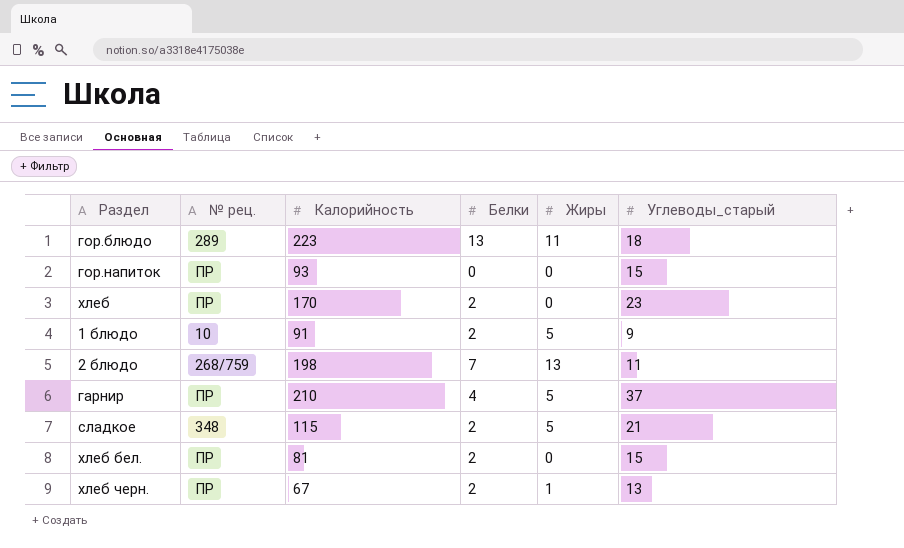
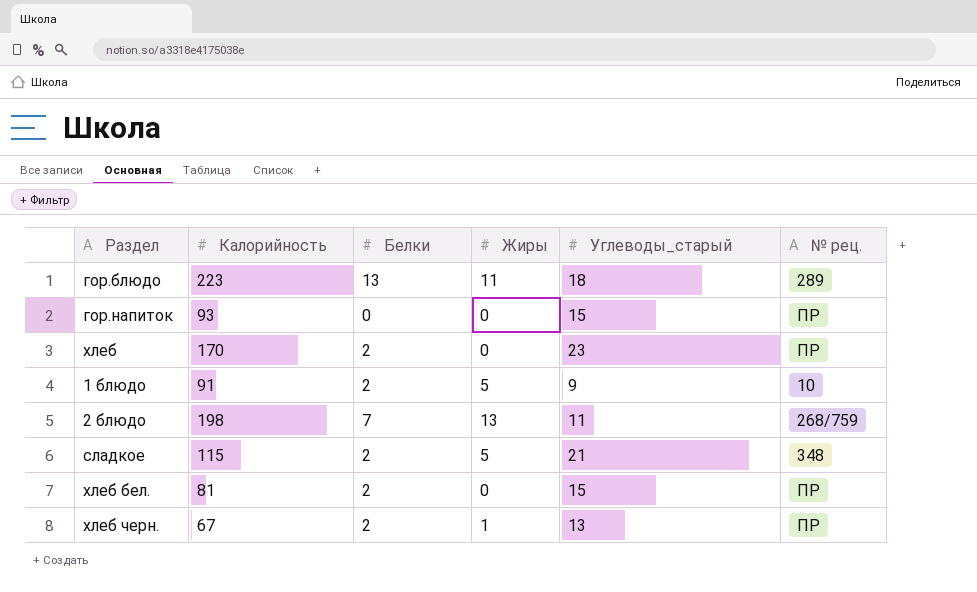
column № рец. | position: 2 -> 6
row гарнир: ПР | 210 | 4 | 5 | 37 -> none

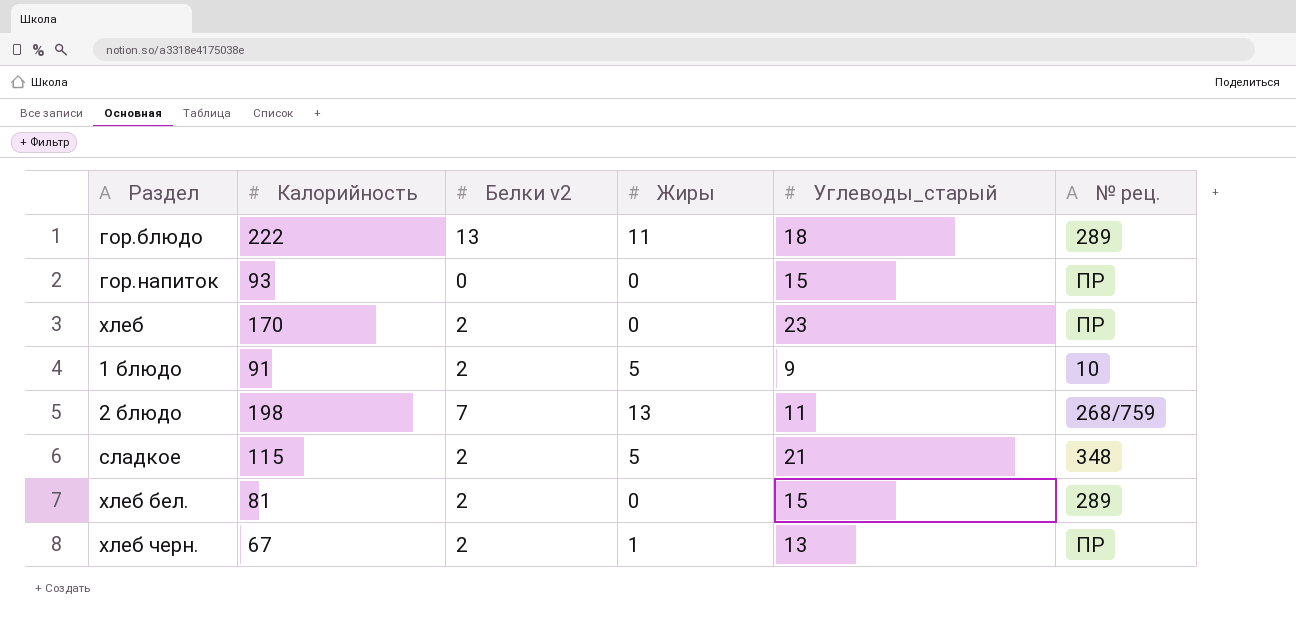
column name: Белки -> Белки v2
гор.блюдо | Калорийность: 223 -> 222
хлеб бел. | № рец.: ПР -> 289

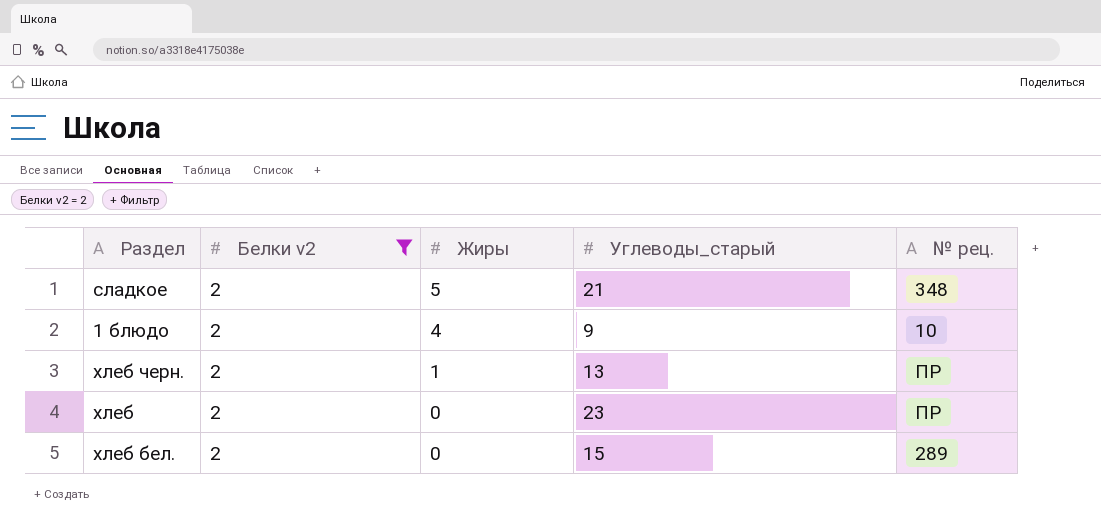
filter: none -> Белки v2 = 2
row order: none -> Жиры descending
column Калорийность | position: 2 -> none
1 блюдо | Жиры: 5 -> 4

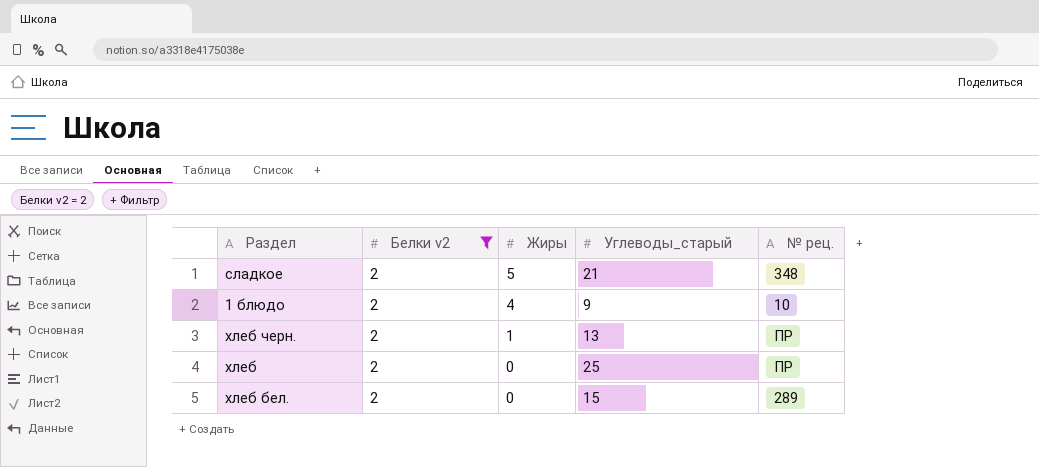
хлеб | Углеводы_старый: 23 -> 25

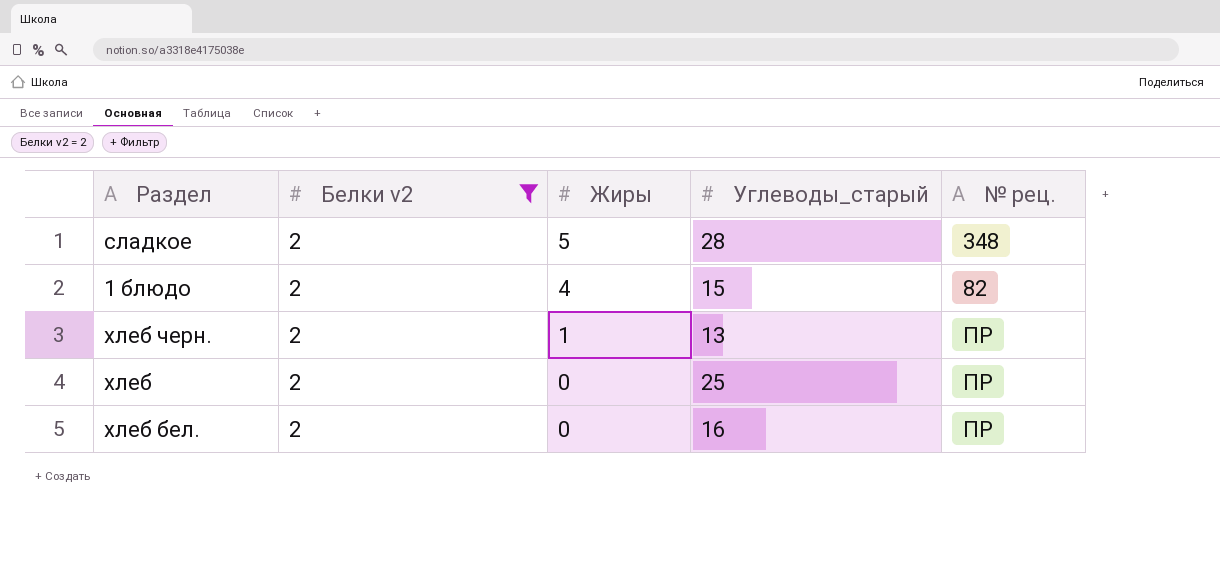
сладкое | Углеводы_старый: 21 -> 28
1 блюдо | Углеводы_старый: 9 -> 15
1 блюдо | № рец.: 10 -> 82
хлеб бел. | Углеводы_старый: 15 -> 16
хлеб бел. | № рец.: 289 -> ПР

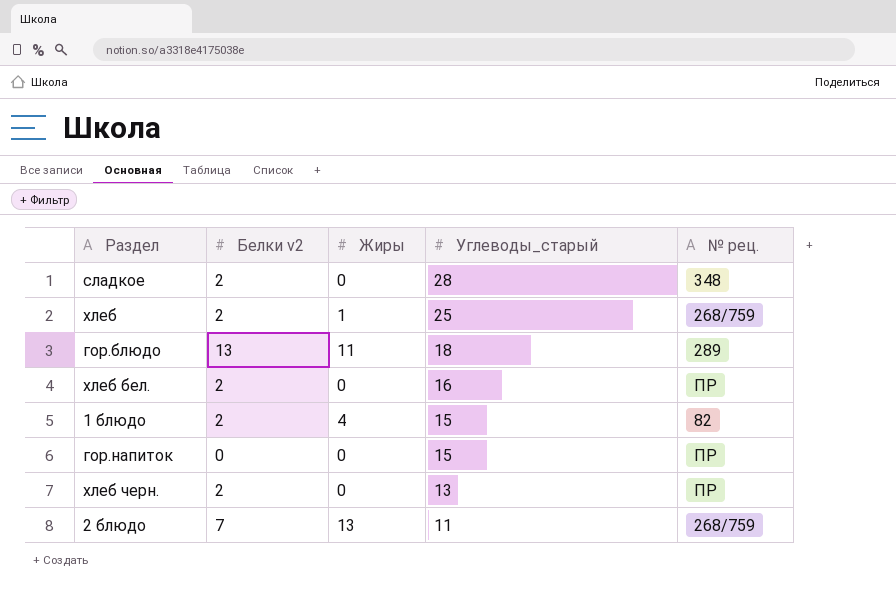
filter: Белки v2 = 2 -> none
row order: Жиры descending -> Углеводы_старый descending
сладкое | Жиры: 5 -> 0
хлеб | Жиры: 0 -> 1
хлеб | № рец.: ПР -> 268/759
хлеб черн. | Жиры: 1 -> 0

